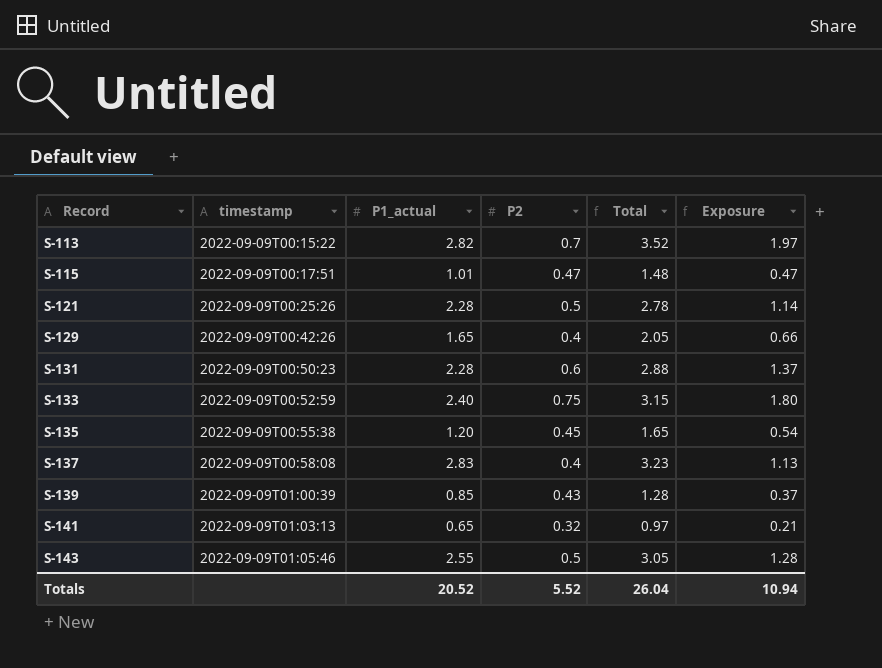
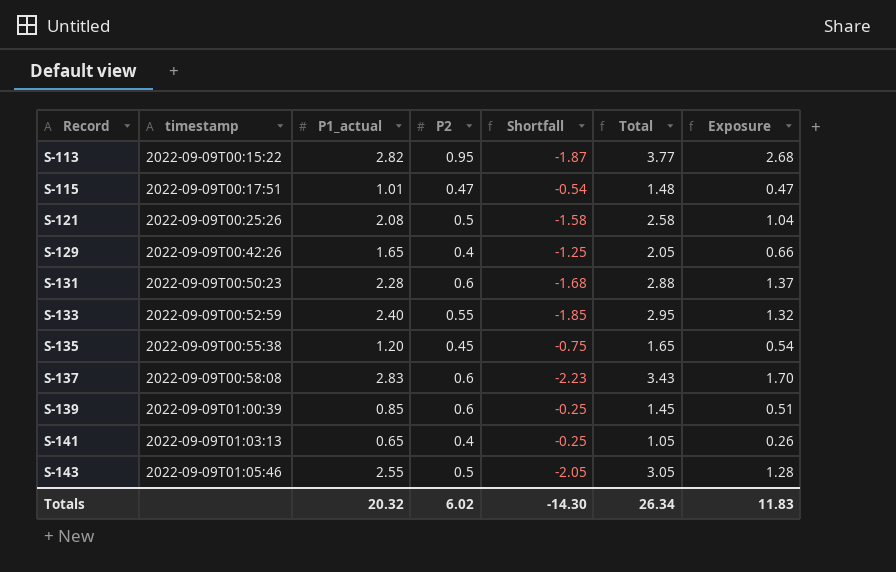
column Shortfall | formula: none -> [P2] - [P1_actual]
S-113 | P2: 0.7 -> 0.95
S-113 | Total: 3.52 -> 3.77
S-113 | Exposure: 1.97 -> 2.68
S-121 | P1_actual: 2.28 -> 2.08
S-121 | Total: 2.78 -> 2.58
S-121 | Exposure: 1.14 -> 1.04
S-133 | P2: 0.75 -> 0.55
S-133 | Total: 3.15 -> 2.95
S-133 | Exposure: 1.80 -> 1.32
S-137 | P2: 0.4 -> 0.6
S-137 | Total: 3.23 -> 3.43
S-137 | Exposure: 1.13 -> 1.70
S-139 | P2: 0.43 -> 0.6
S-139 | Total: 1.28 -> 1.45
S-139 | Exposure: 0.37 -> 0.51
S-141 | P2: 0.32 -> 0.4
S-141 | Total: 0.97 -> 1.05
S-141 | Exposure: 0.21 -> 0.26
Totals | P1_actual: 20.52 -> 20.32
Totals | P2: 5.52 -> 6.02
Totals | Total: 26.04 -> 26.34
Totals | Exposure: 10.94 -> 11.83

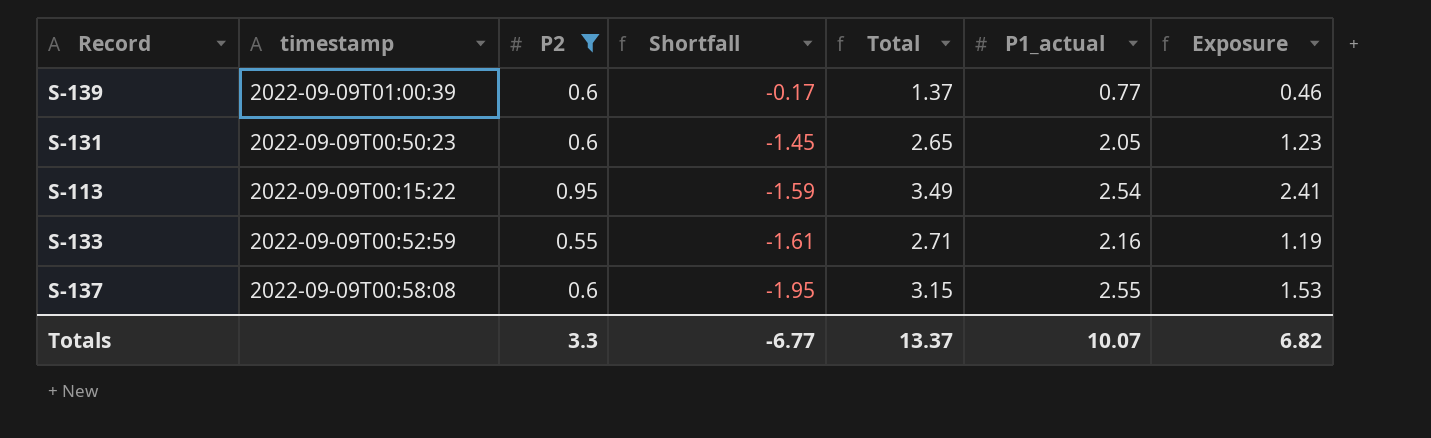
filter: none -> P2 >= 0.55
row order: Record ascending -> Shortfall descending
column P1_actual | position: 3 -> 6
S-139 | Shortfall: -0.25 -> -0.17
S-139 | Total: 1.45 -> 1.37
S-139 | P1_actual: 0.85 -> 0.77
S-139 | Exposure: 0.51 -> 0.46
S-131 | Shortfall: -1.68 -> -1.45
S-131 | Total: 2.88 -> 2.65
S-131 | P1_actual: 2.28 -> 2.05
S-131 | Exposure: 1.37 -> 1.23
S-113 | Shortfall: -1.87 -> -1.59
S-113 | Total: 3.77 -> 3.49
S-113 | P1_actual: 2.82 -> 2.54
S-113 | Exposure: 2.68 -> 2.41
S-133 | Shortfall: -1.85 -> -1.61
S-133 | Total: 2.95 -> 2.71
S-133 | P1_actual: 2.40 -> 2.16
S-133 | Exposure: 1.32 -> 1.19
S-137 | Shortfall: -2.23 -> -1.95
S-137 | Total: 3.43 -> 3.15
S-137 | P1_actual: 2.83 -> 2.55
S-137 | Exposure: 1.70 -> 1.53
Totals | P2: 6.02 -> 3.3
Totals | Shortfall: -14.30 -> -6.77
Totals | Total: 26.34 -> 13.37
Totals | P1_actual: 20.32 -> 10.07
Totals | Exposure: 11.83 -> 6.82

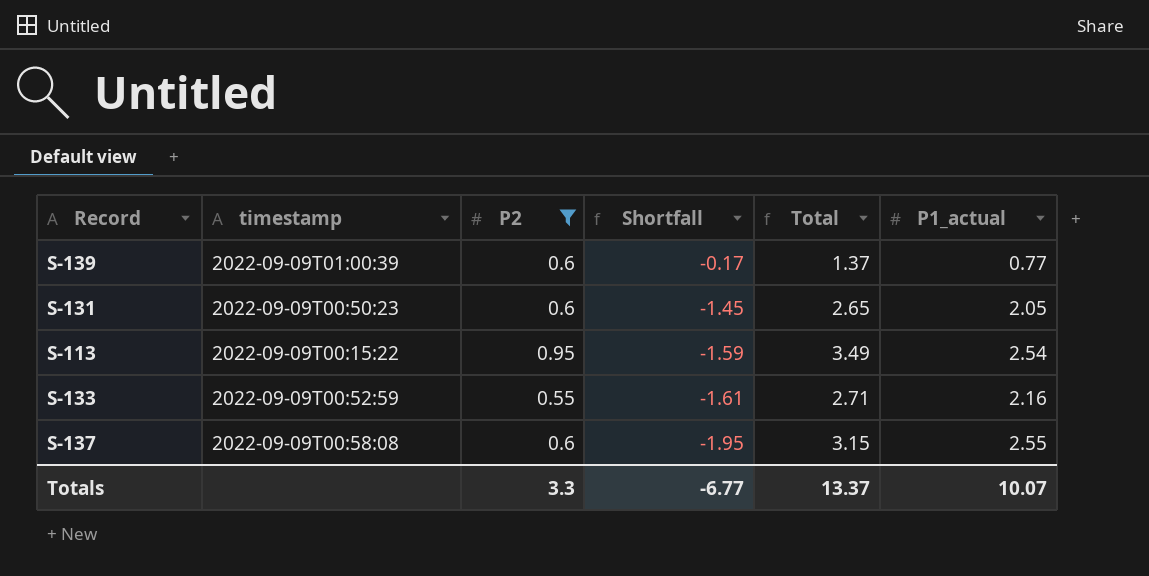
column Exposure | formula: [P2] * [P1_actual] -> none

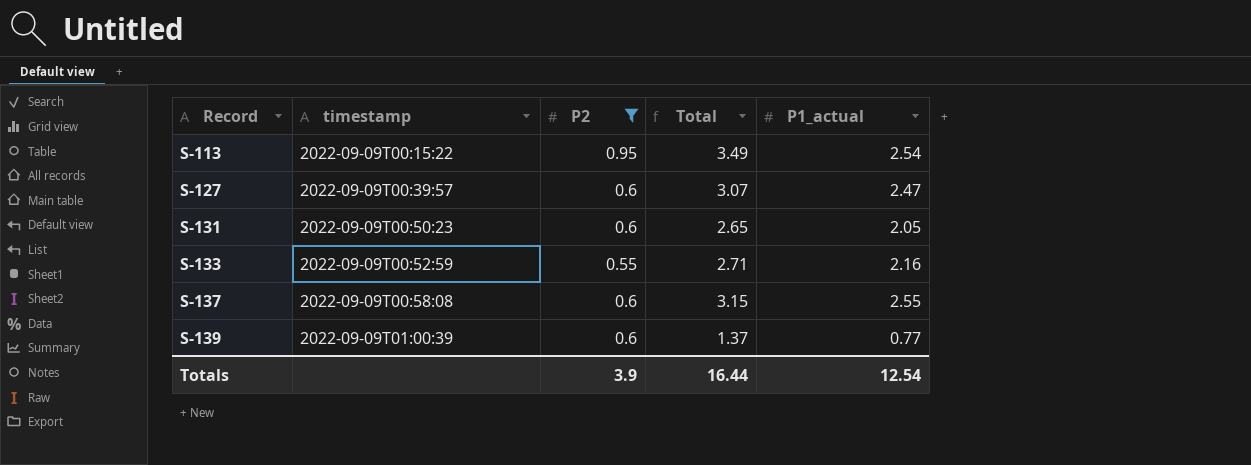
row order: Shortfall descending -> Record ascending
column Shortfall | formula: [P2] - [P1_actual] -> none
row S-127: none -> 2022-09-09T00:39:57 | 0.6 | 3.07 | 2.47
Totals | P2: 3.3 -> 3.9
Totals | Total: 13.37 -> 16.44
Totals | P1_actual: 10.07 -> 12.54

